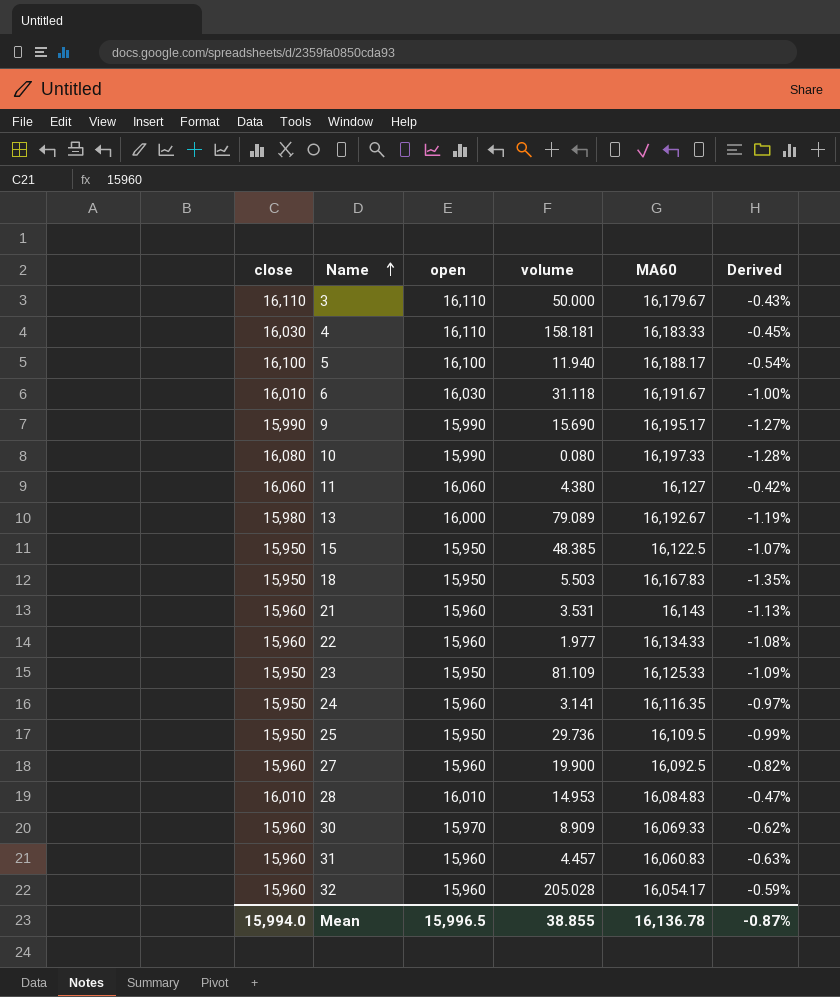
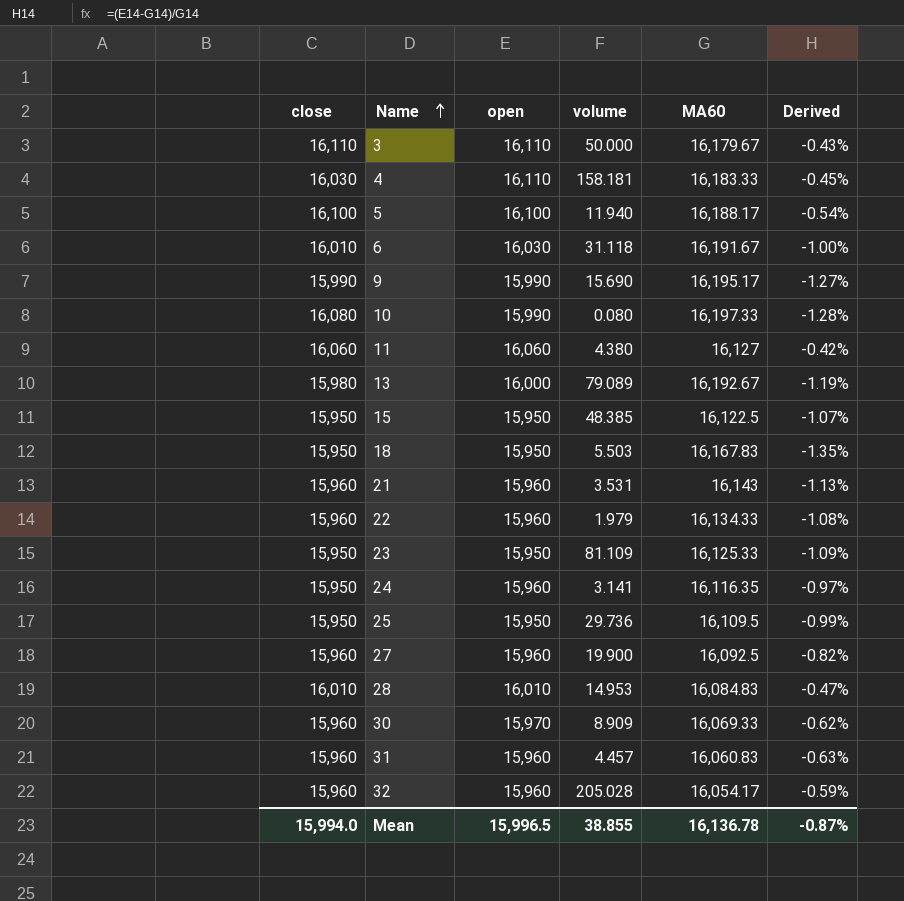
22 | volume: 1.977 -> 1.979

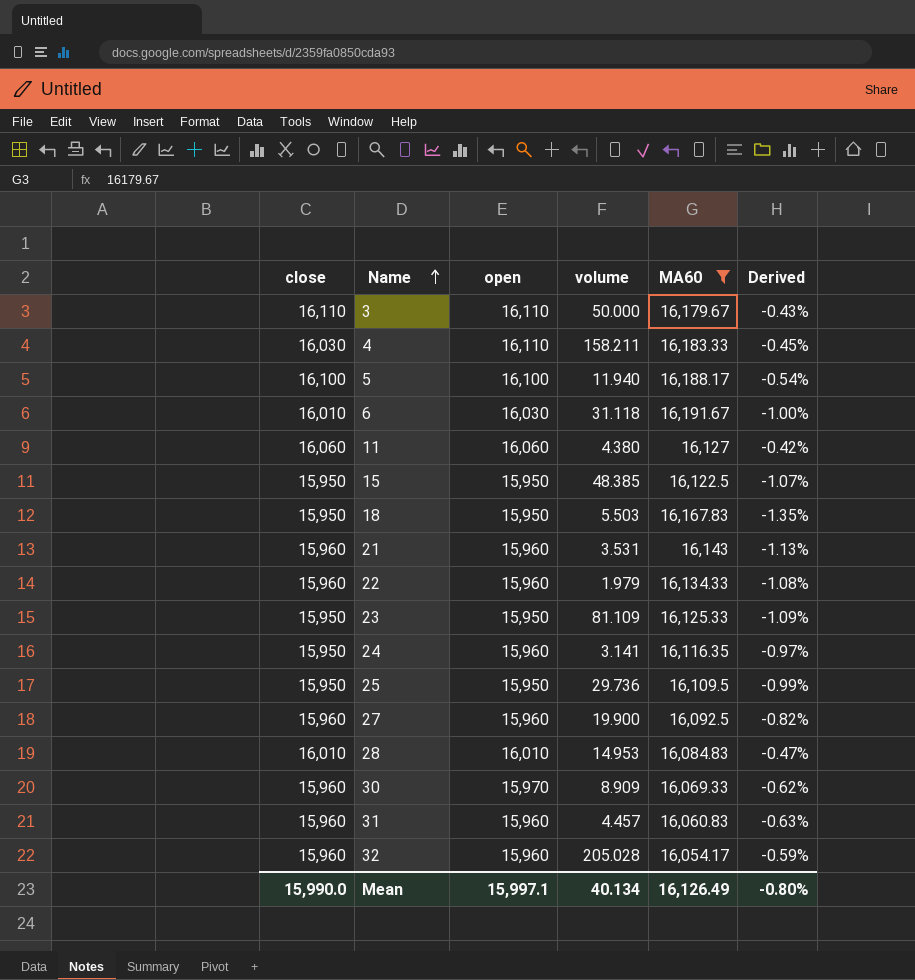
filter: none -> MA60 <= 16,191.67
4 | volume: 158.181 -> 158.211
Mean | close: 15,994.0 -> 15,990.0
Mean | open: 15,996.5 -> 15,997.1
Mean | volume: 38.855 -> 40.134
Mean | MA60: 16,136.78 -> 16,126.49
Mean | Derived: -0.87% -> -0.80%

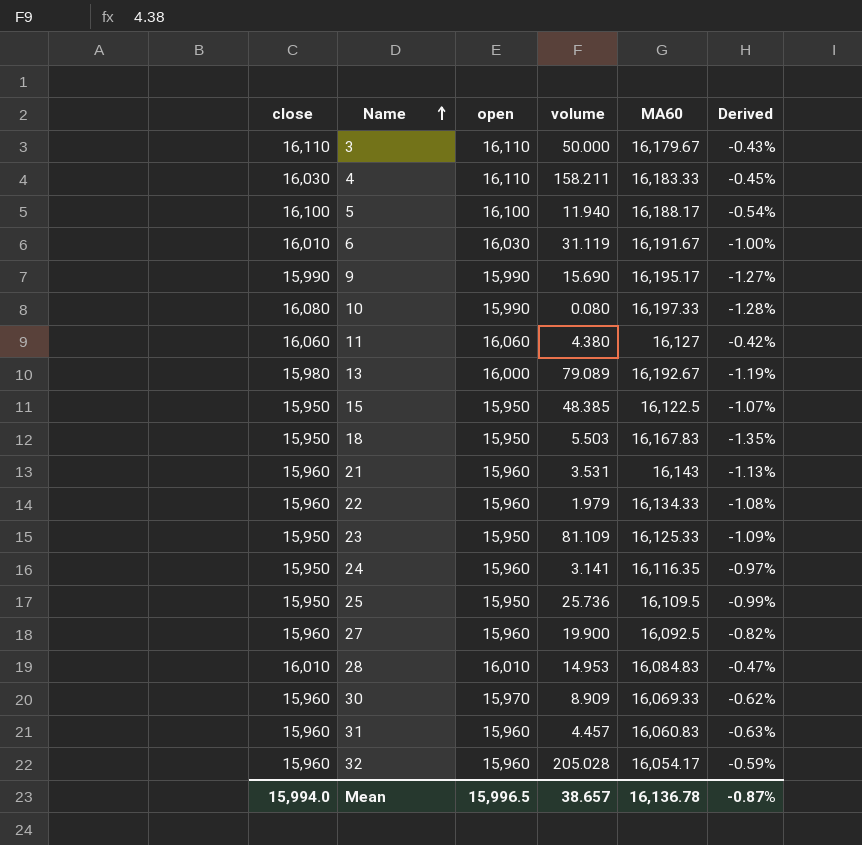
filter: MA60 <= 16,191.67 -> none
6 | volume: 31.118 -> 31.119
25 | volume: 29.736 -> 25.736
Mean | close: 15,990.0 -> 15,994.0
Mean | open: 15,997.1 -> 15,996.5
Mean | volume: 40.134 -> 38.657
Mean | MA60: 16,126.49 -> 16,136.78
Mean | Derived: -0.80% -> -0.87%

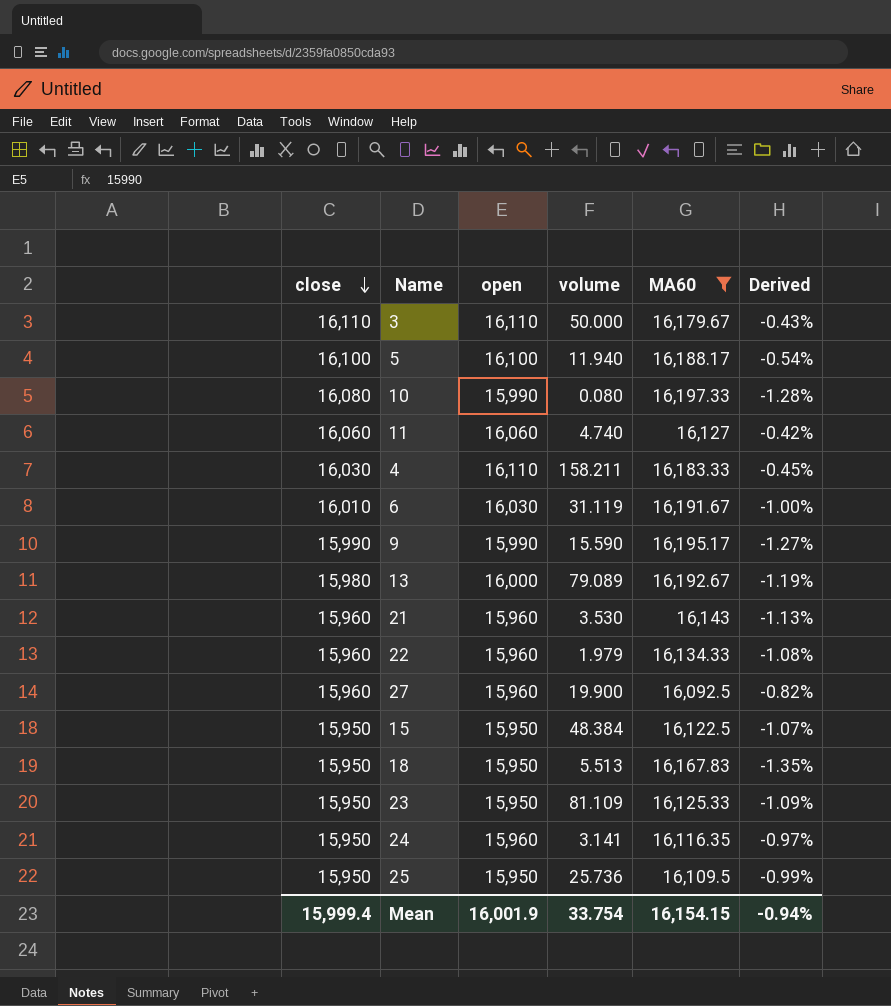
filter: none -> MA60 >= 16,092.5
row order: Name ascending -> close descending
11 | volume: 4.380 -> 4.740
9 | volume: 15.690 -> 15.590
21 | volume: 3.531 -> 3.530
15 | volume: 48.385 -> 48.384
18 | volume: 5.503 -> 5.513
Mean | close: 15,994.0 -> 15,999.4
Mean | open: 15,996.5 -> 16,001.9
Mean | volume: 38.657 -> 33.754
Mean | MA60: 16,136.78 -> 16,154.15
Mean | Derived: -0.87% -> -0.94%

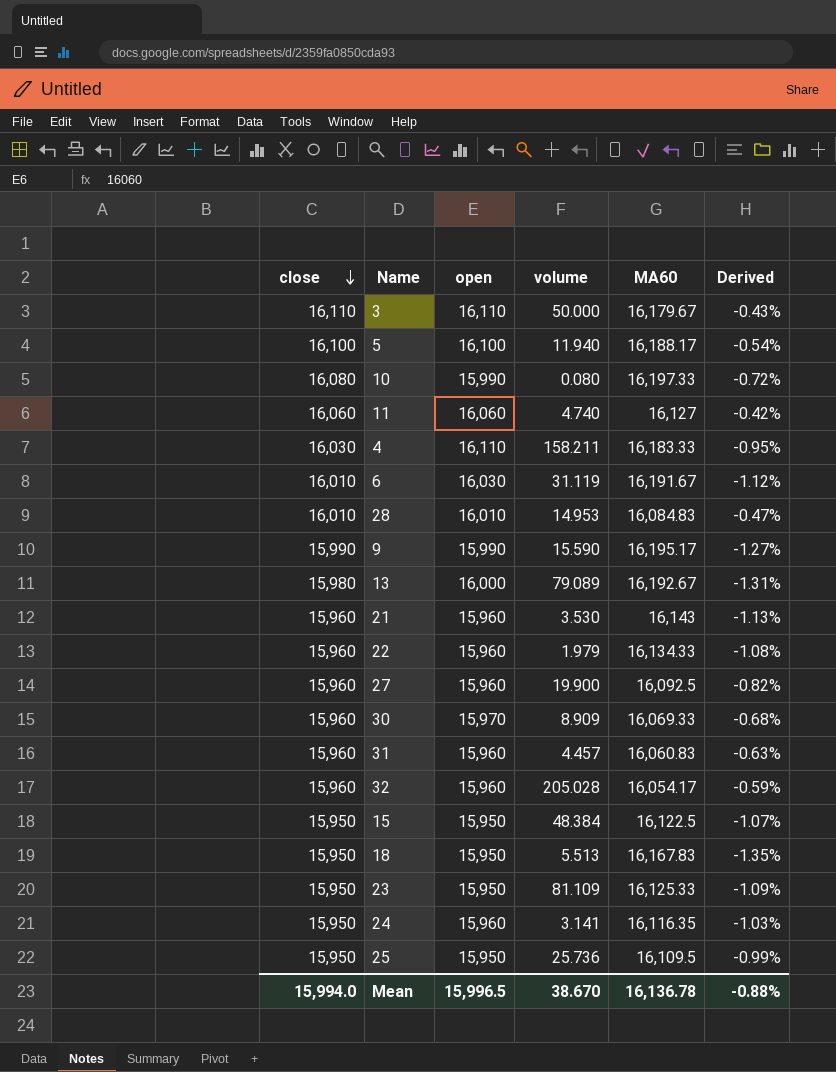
filter: MA60 >= 16,092.5 -> none
column Derived | formula: ([open] - [MA60]) / [MA60] -> ([close] - [MA60]) / [MA60]
Mean | close: 15,999.4 -> 15,994.0
Mean | open: 16,001.9 -> 15,996.5
Mean | volume: 33.754 -> 38.670
Mean | MA60: 16,154.15 -> 16,136.78
Mean | Derived: -0.94% -> -0.88%

